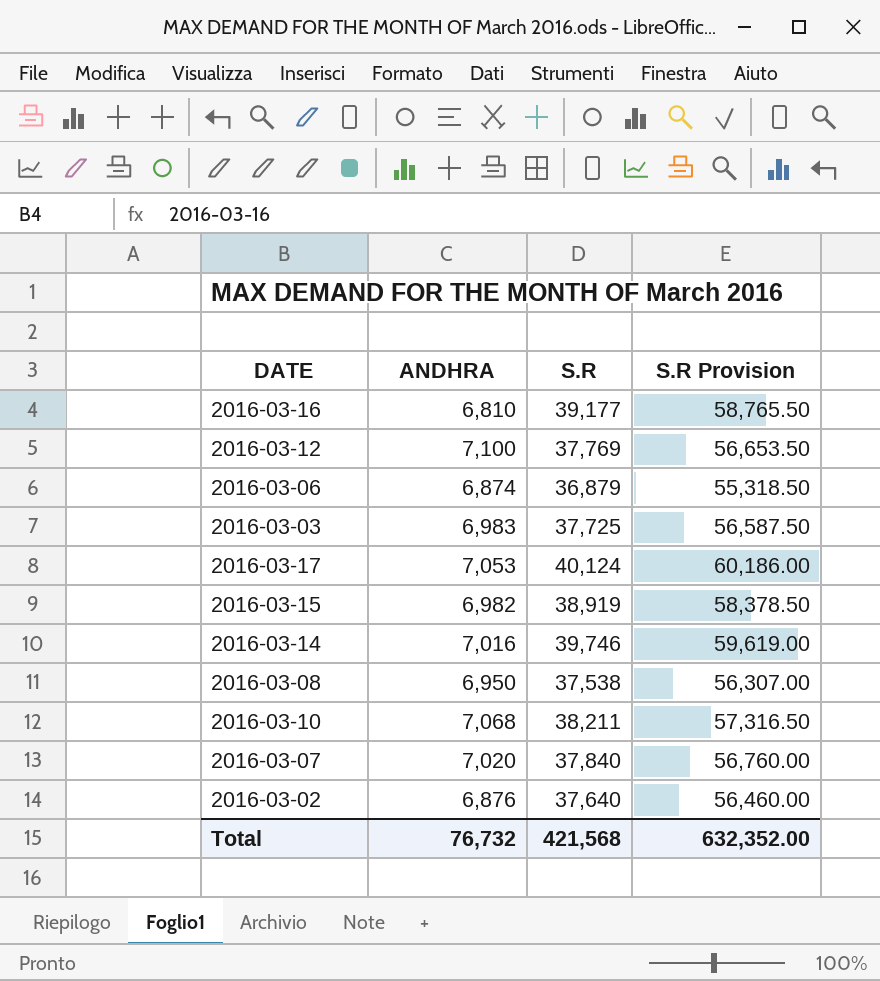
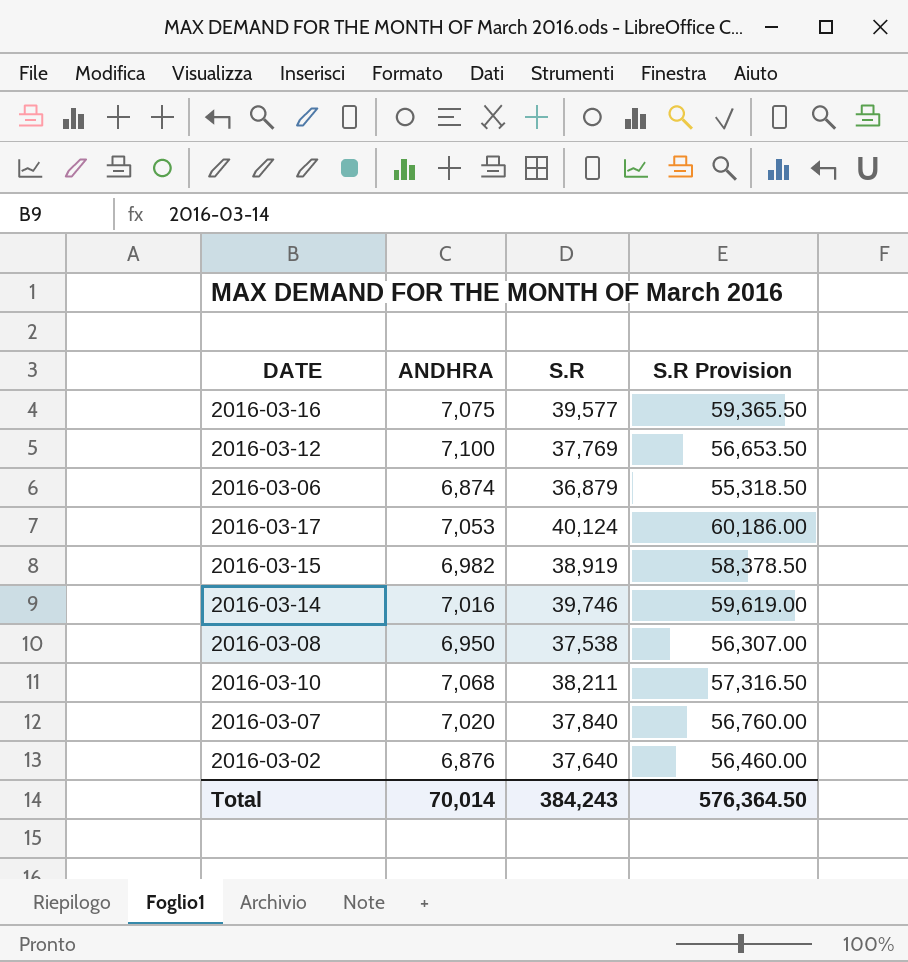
row 2016-03-03: 6,983 | 37,725 | 56,587.50 -> none
2016-03-16 | ANDHRA: 6,810 -> 7,075
2016-03-16 | S.R: 39,177 -> 39,577
2016-03-16 | S.R Provision: 58,765.50 -> 59,365.50
Total | ANDHRA: 76,732 -> 70,014
Total | S.R: 421,568 -> 384,243
Total | S.R Provision: 632,352.00 -> 576,364.50

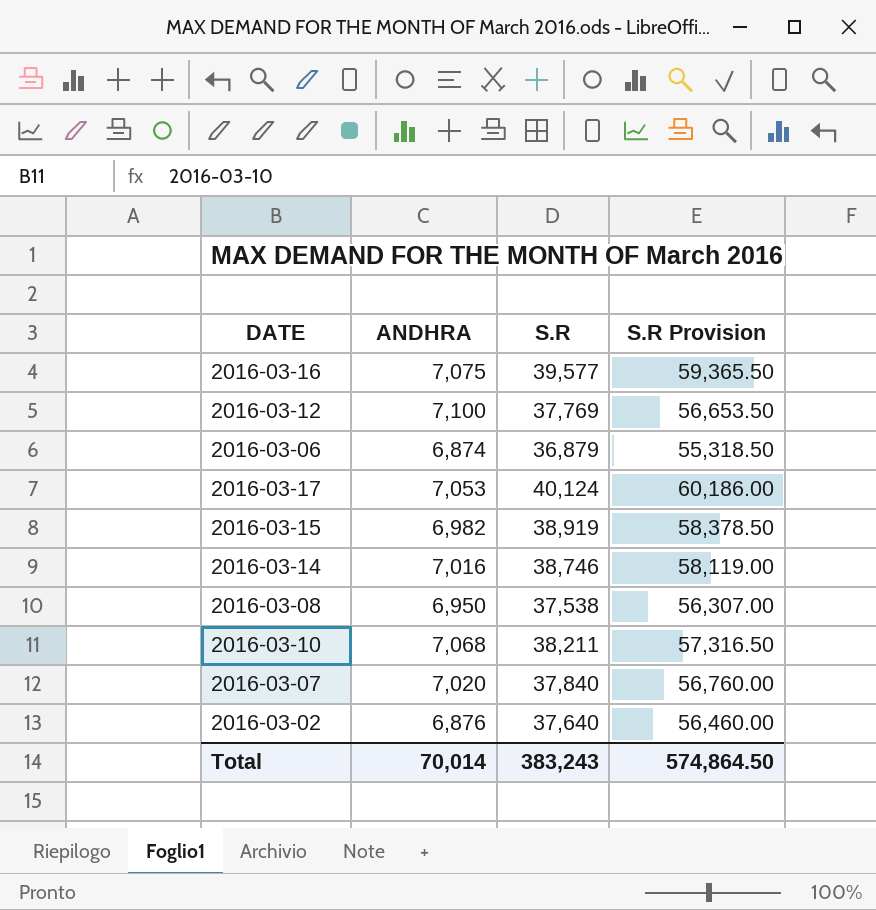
2016-03-14 | S.R: 39,746 -> 38,746
2016-03-14 | S.R Provision: 59,619.00 -> 58,119.00
Total | S.R: 384,243 -> 383,243
Total | S.R Provision: 576,364.50 -> 574,864.50

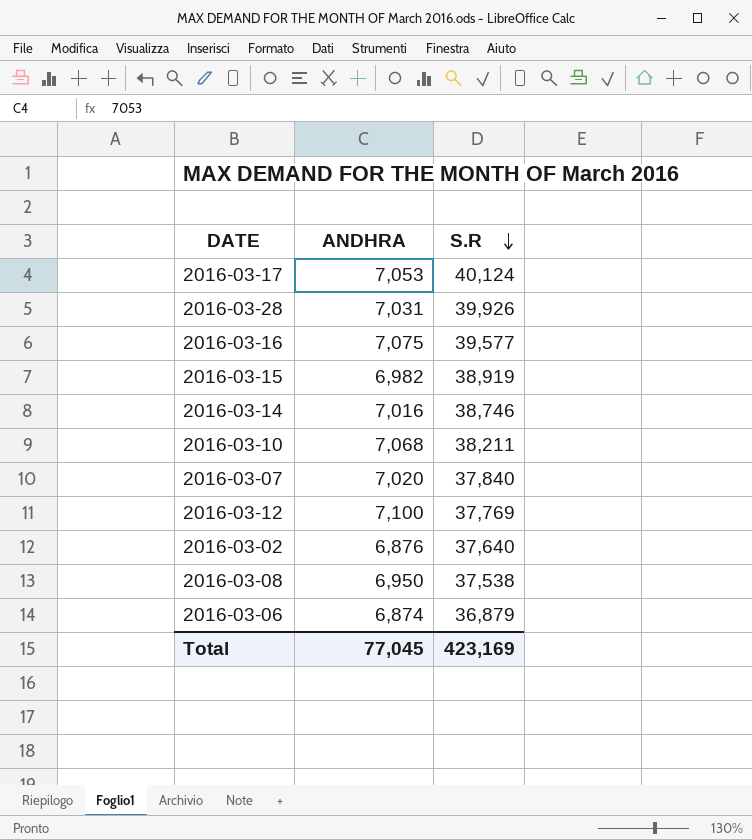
row order: none -> S.R descending
column S.R Provision | formula: [S.R] * 1.5 -> none
row 2016-03-28: none -> 7,031 | 39,926
Total | ANDHRA: 70,014 -> 77,045
Total | S.R: 383,243 -> 423,169

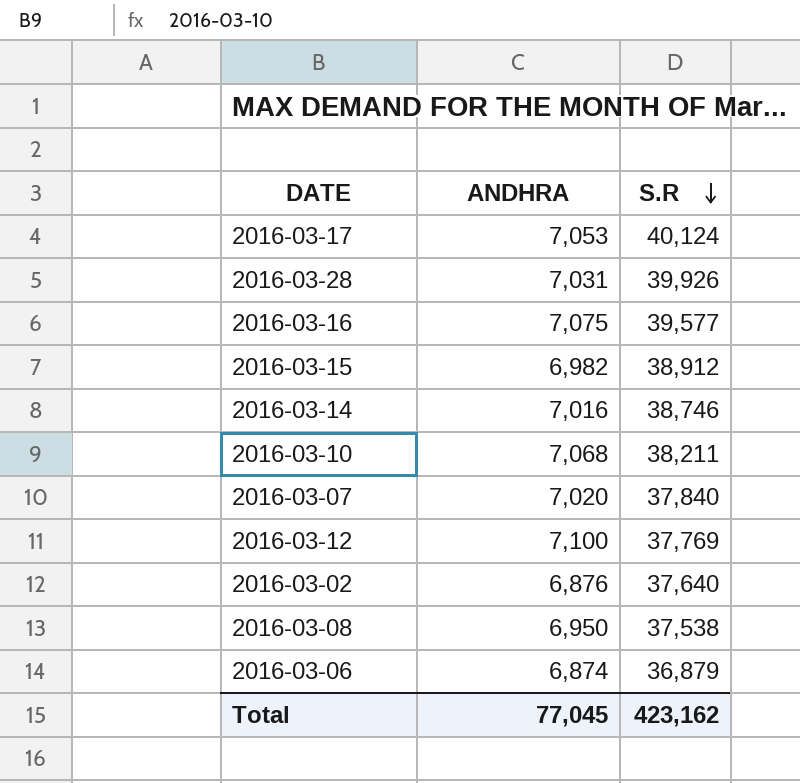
2016-03-15 | S.R: 38,919 -> 38,912
Total | S.R: 423,169 -> 423,162

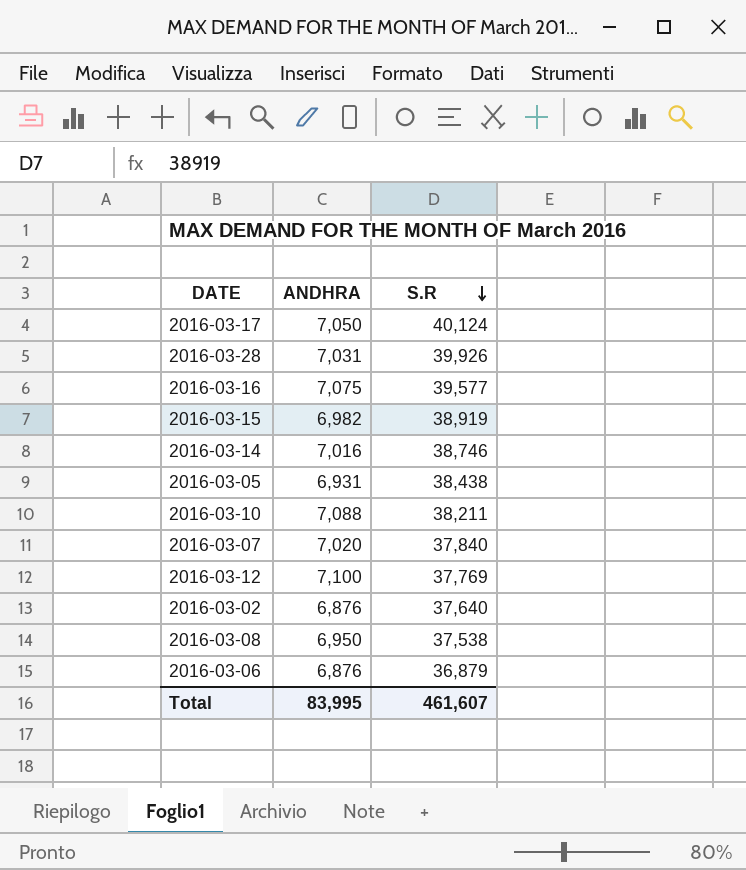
2016-03-17 | ANDHRA: 7,053 -> 7,050
2016-03-15 | S.R: 38,912 -> 38,919
row 2016-03-05: none -> 6,931 | 38,438
2016-03-10 | ANDHRA: 7,068 -> 7,088
2016-03-06 | ANDHRA: 6,874 -> 6,876
Total | ANDHRA: 77,045 -> 83,995
Total | S.R: 423,162 -> 461,607

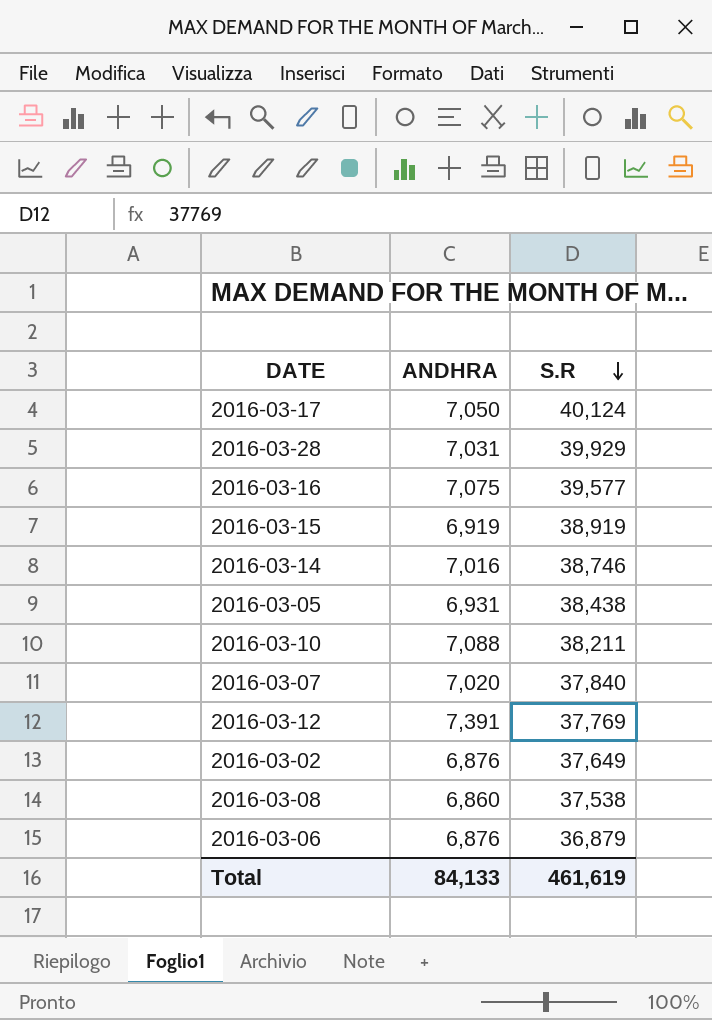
2016-03-28 | S.R: 39,926 -> 39,929
2016-03-15 | ANDHRA: 6,982 -> 6,919
2016-03-12 | ANDHRA: 7,100 -> 7,391
2016-03-02 | S.R: 37,640 -> 37,649
2016-03-08 | ANDHRA: 6,950 -> 6,860
Total | ANDHRA: 83,995 -> 84,133
Total | S.R: 461,607 -> 461,619

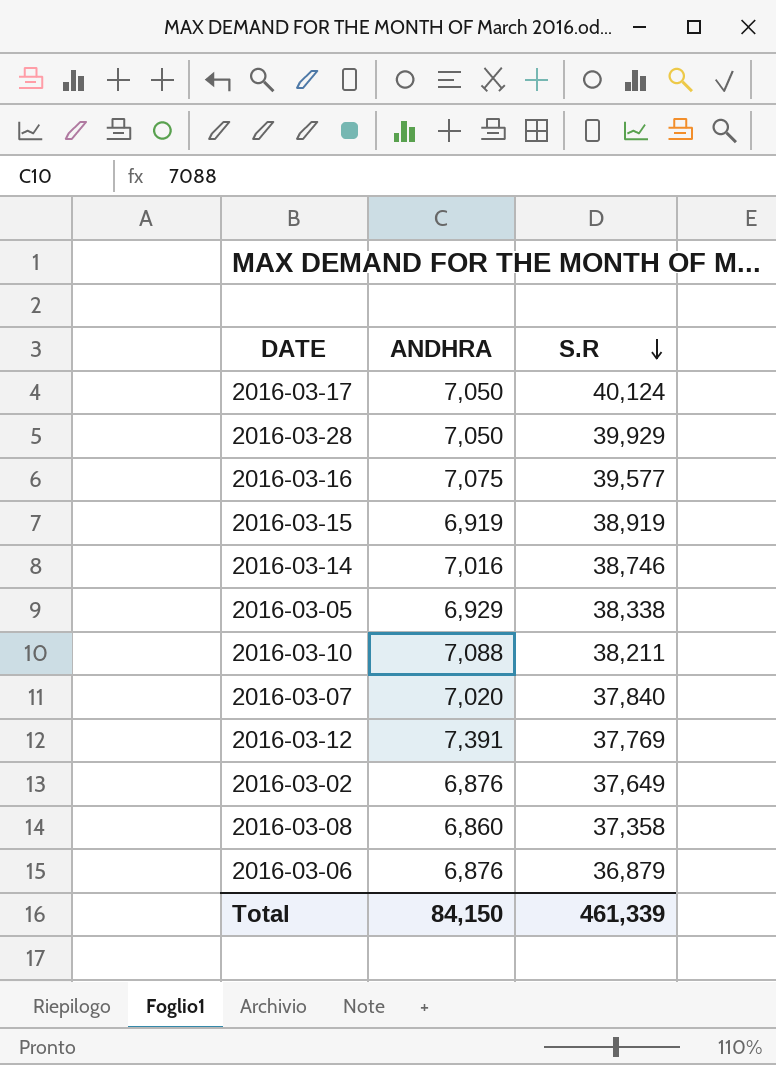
2016-03-28 | ANDHRA: 7,031 -> 7,050
2016-03-05 | ANDHRA: 6,931 -> 6,929
2016-03-05 | S.R: 38,438 -> 38,338
2016-03-08 | S.R: 37,538 -> 37,358
Total | ANDHRA: 84,133 -> 84,150
Total | S.R: 461,619 -> 461,339

